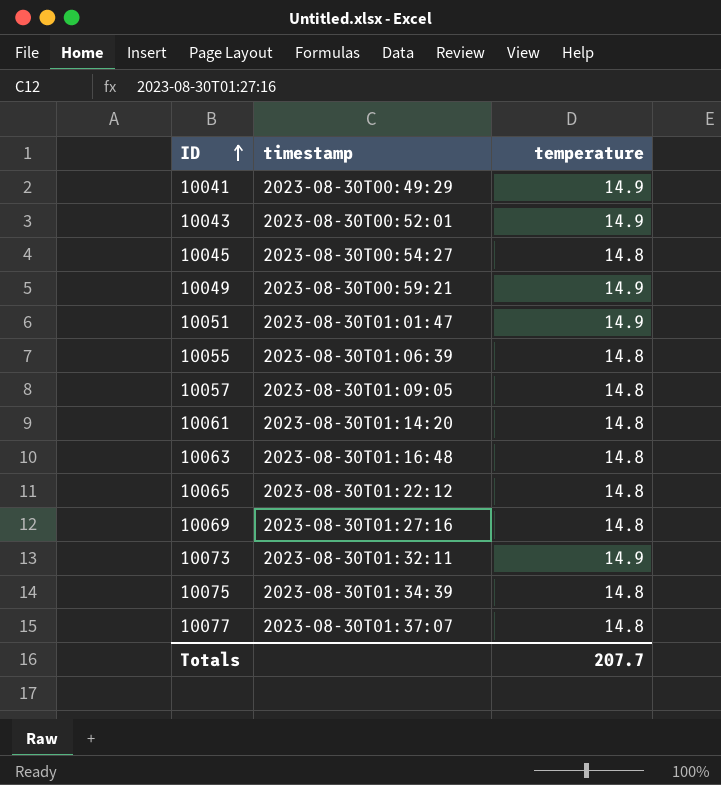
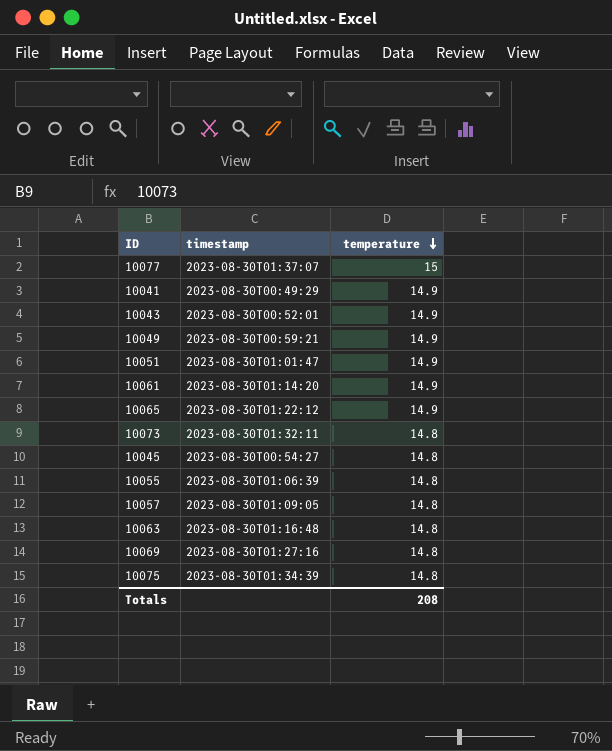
row order: ID ascending -> temperature descending
10077 | temperature: 14.8 -> 15
10061 | temperature: 14.8 -> 14.9
10065 | temperature: 14.8 -> 14.9
10073 | temperature: 14.9 -> 14.8
Totals | temperature: 207.7 -> 208

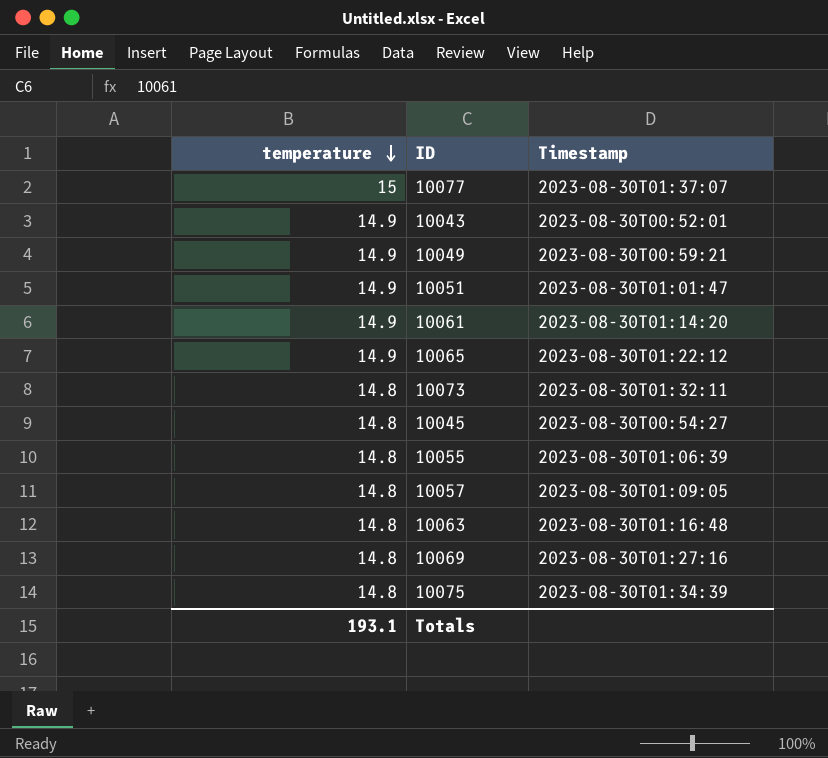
column temperature | position: 3 -> 1
column name: timestamp -> Timestamp
row 10041: 2023-08-30T00:49:29 | 14.9 -> none
Totals | temperature: 208 -> 193.1

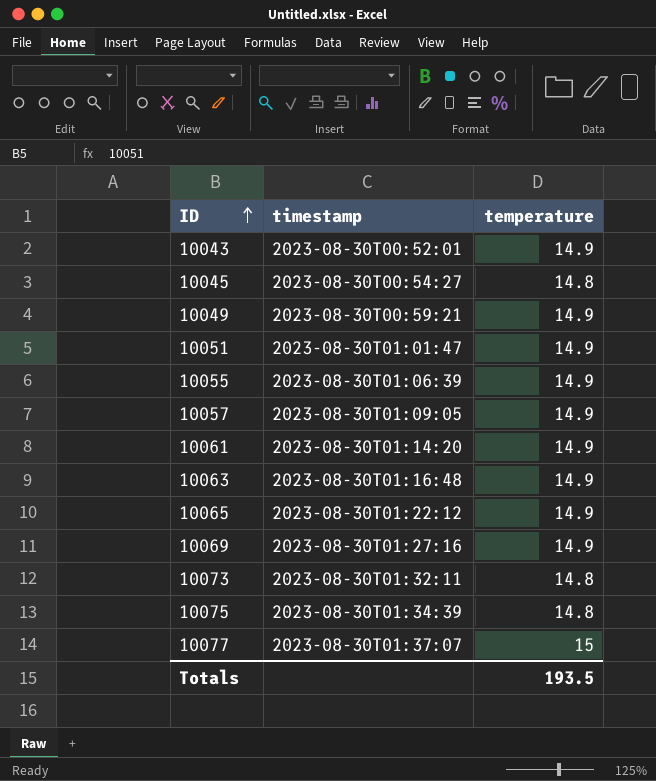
row order: temperature descending -> ID ascending
column name: Timestamp -> timestamp
column temperature | position: 1 -> 3
10055 | temperature: 14.8 -> 14.9
10057 | temperature: 14.8 -> 14.9
10063 | temperature: 14.8 -> 14.9
10069 | temperature: 14.8 -> 14.9
Totals | temperature: 193.1 -> 193.5

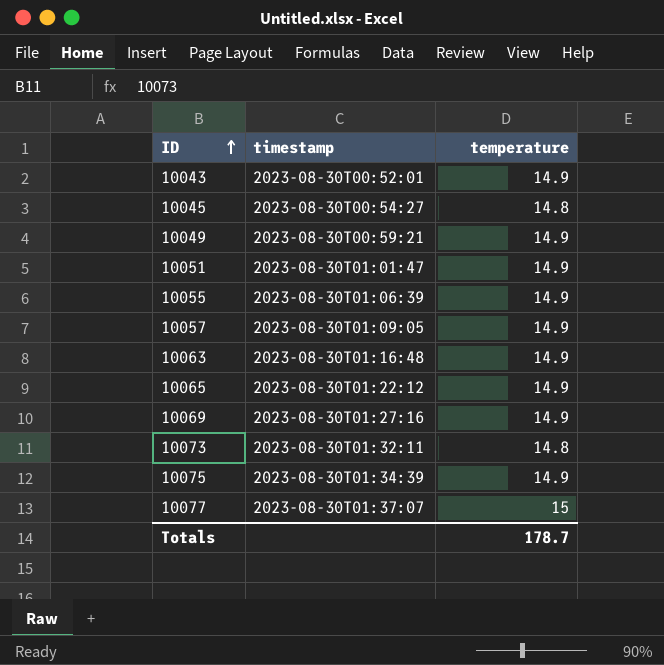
row 10061: 2023-08-30T01:14:20 | 14.9 -> none
10075 | temperature: 14.8 -> 14.9
Totals | temperature: 193.5 -> 178.7

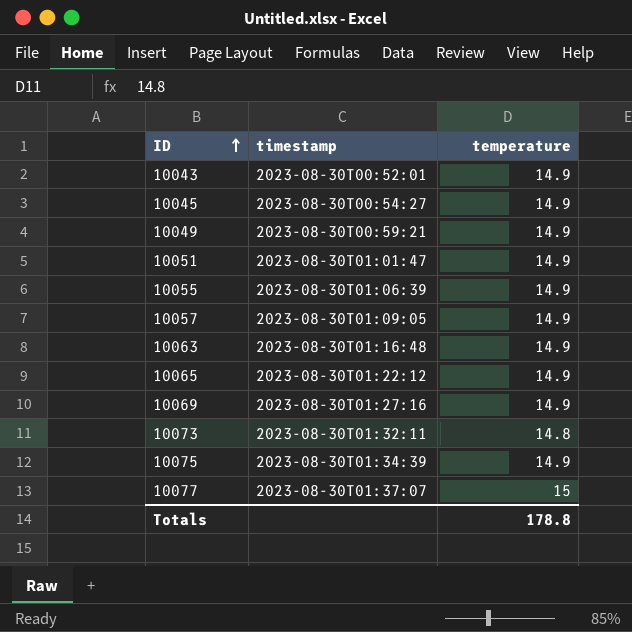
10045 | temperature: 14.8 -> 14.9
Totals | temperature: 178.7 -> 178.8

